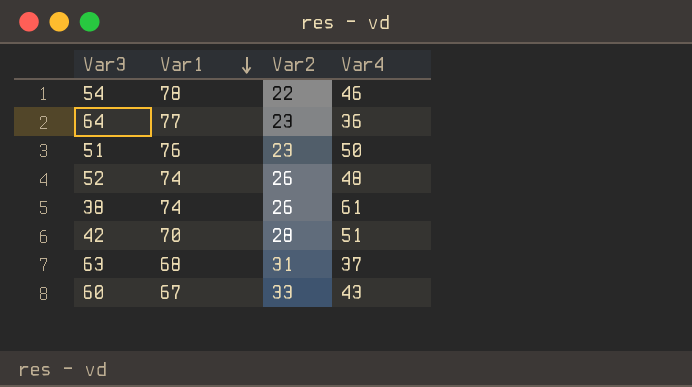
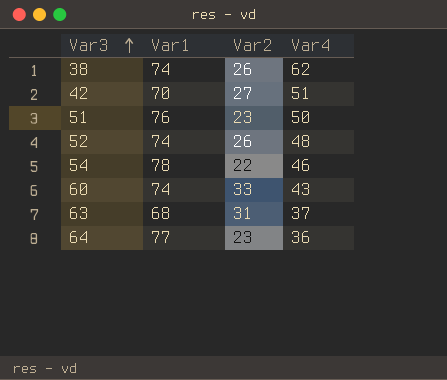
row order: Var1 descending -> Var3 ascending
38 | Var4: 61 -> 62
42 | Var2: 28 -> 27
60 | Var1: 67 -> 74

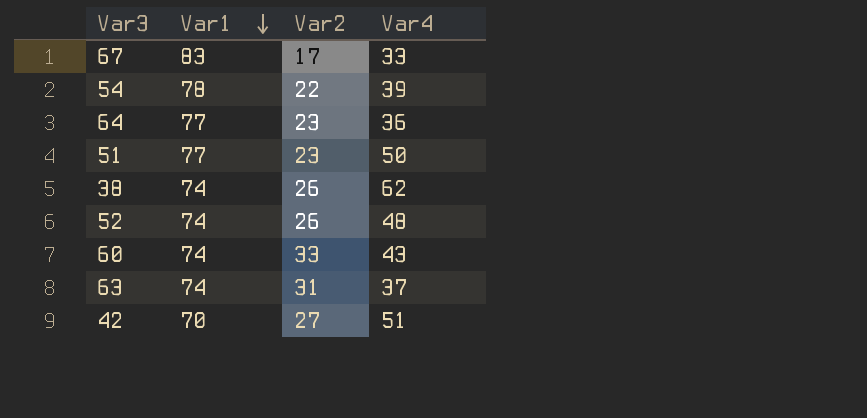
row order: Var3 ascending -> Var1 descending
row 67: none -> 83 | 17 | 33
54 | Var4: 46 -> 39
51 | Var1: 76 -> 77
63 | Var1: 68 -> 74

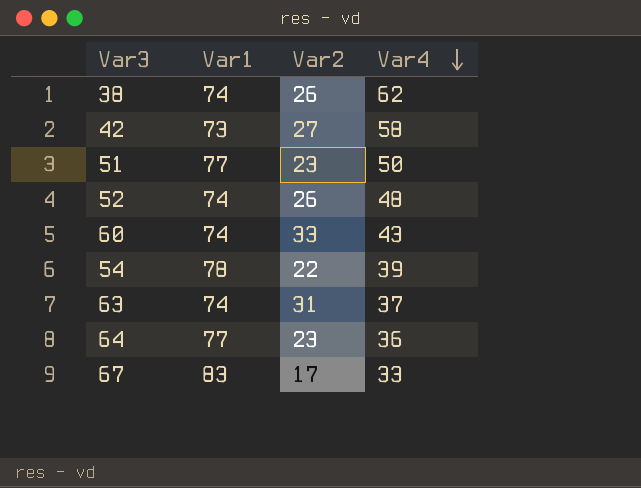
row order: Var1 descending -> Var4 descending
42 | Var1: 70 -> 73
42 | Var4: 51 -> 58

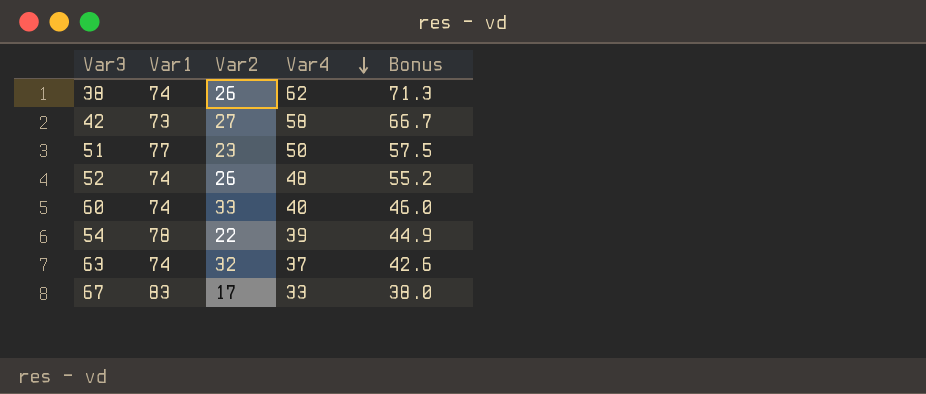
column Bonus | formula: none -> [Var4] * 1.15
row 64: 77 | 23 | 36 -> none
60 | Var4: 43 -> 40
63 | Var2: 31 -> 32

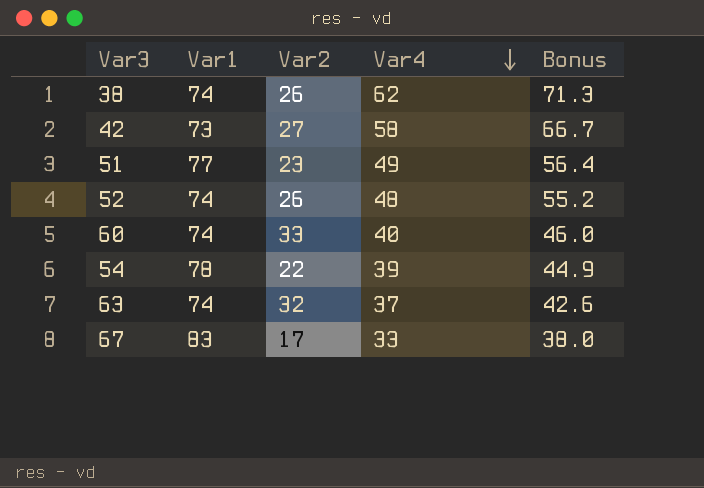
51 | Var4: 50 -> 49
51 | Bonus: 57.5 -> 56.4

